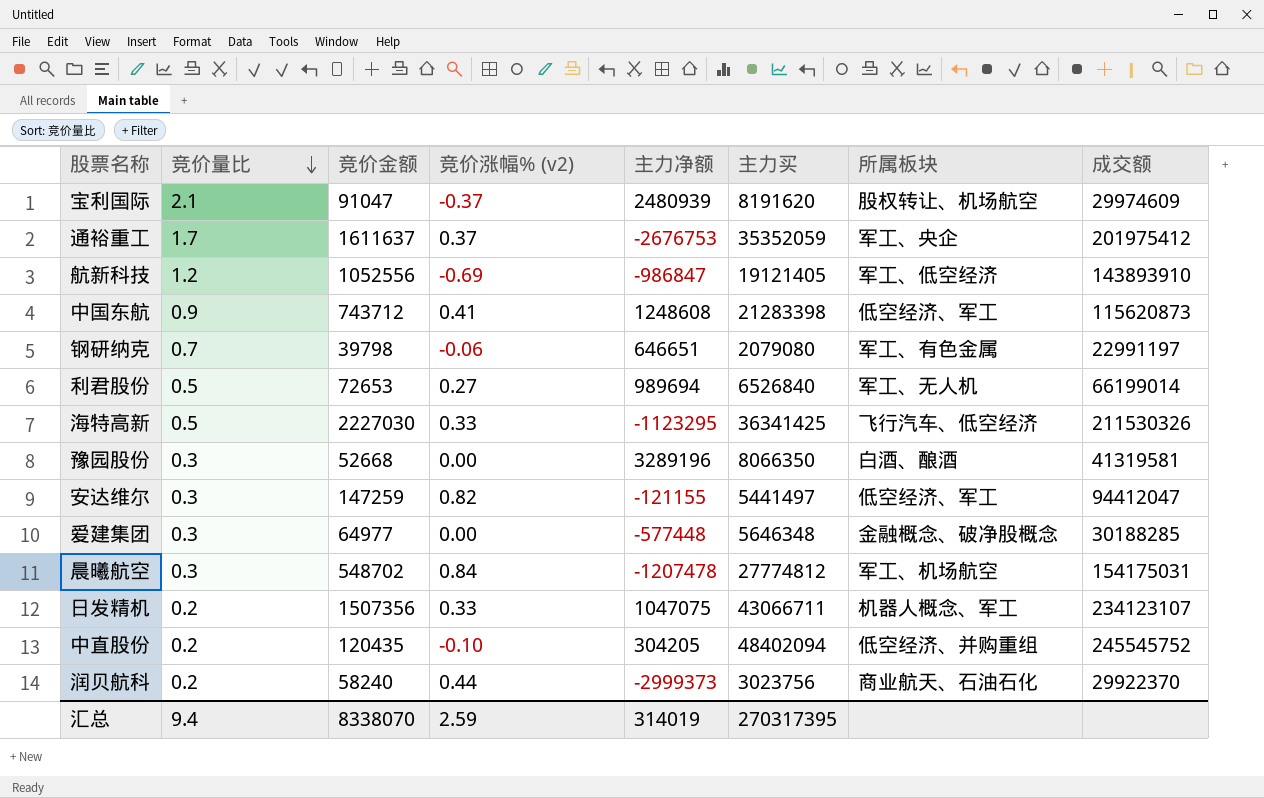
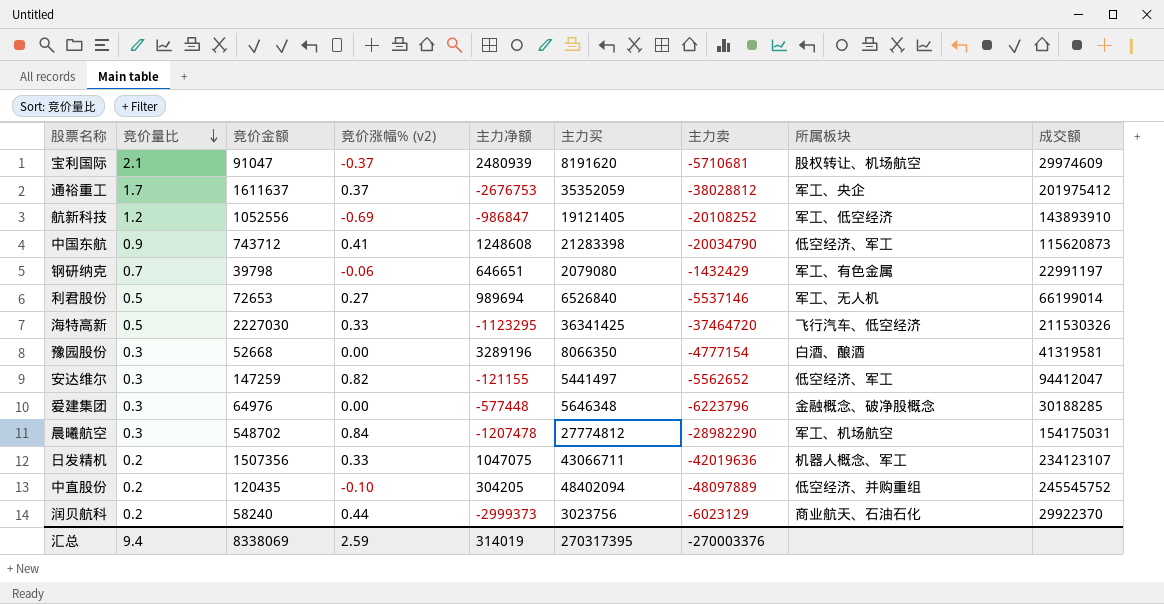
column 主力卖 | formula: none -> [主力净额] - [主力买]
爱建集团 | 竞价金额: 64977 -> 64976
汇总 | 竞价金额: 8338070 -> 8338069

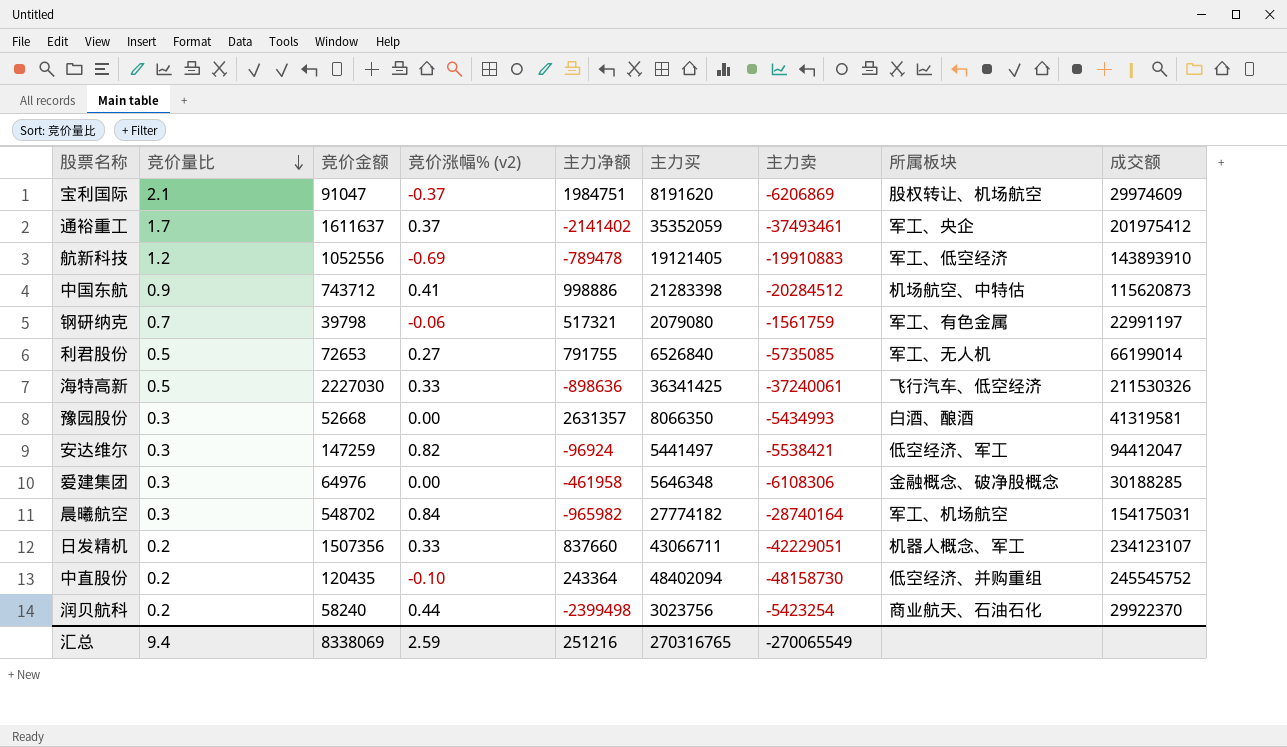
宝利国际 | 主力净额: 2480939 -> 1984751
宝利国际 | 主力卖: -5710681 -> -6206869
通裕重工 | 主力净额: -2676753 -> -2141402
通裕重工 | 主力卖: -38028812 -> -37493461
航新科技 | 主力净额: -986847 -> -789478
航新科技 | 主力卖: -20108252 -> -19910883
中国东航 | 主力净额: 1248608 -> 998886
中国东航 | 主力卖: -20034790 -> -20284512
中国东航 | 所属板块: 低空经济、军工 -> 机场航空、中特估
钢研纳克 | 主力净额: 646651 -> 517321
钢研纳克 | 主力卖: -1432429 -> -1561759
利君股份 | 主力净额: 989694 -> 791755
利君股份 | 主力卖: -5537146 -> -5735085
海特高新 | 主力净额: -1123295 -> -898636
海特高新 | 主力卖: -37464720 -> -37240061
豫园股份 | 主力净额: 3289196 -> 2631357
豫园股份 | 主力卖: -4777154 -> -5434993
安达维尔 | 主力净额: -121155 -> -96924
安达维尔 | 主力卖: -5562652 -> -5538421
爱建集团 | 主力净额: -577448 -> -461958
爱建集团 | 主力卖: -6223796 -> -6108306
晨曦航空 | 主力净额: -1207478 -> -965982
晨曦航空 | 主力买: 27774812 -> 27774182
晨曦航空 | 主力卖: -28982290 -> -28740164
日发精机 | 主力净额: 1047075 -> 837660
日发精机 | 主力卖: -42019636 -> -42229051
中直股份 | 主力净额: 304205 -> 243364
中直股份 | 主力卖: -48097889 -> -48158730
润贝航科 | 主力净额: -2999373 -> -2399498
润贝航科 | 主力卖: -6023129 -> -5423254
汇总 | 主力净额: 314019 -> 251216
汇总 | 主力买: 270317395 -> 270316765
汇总 | 主力卖: -270003376 -> -270065549

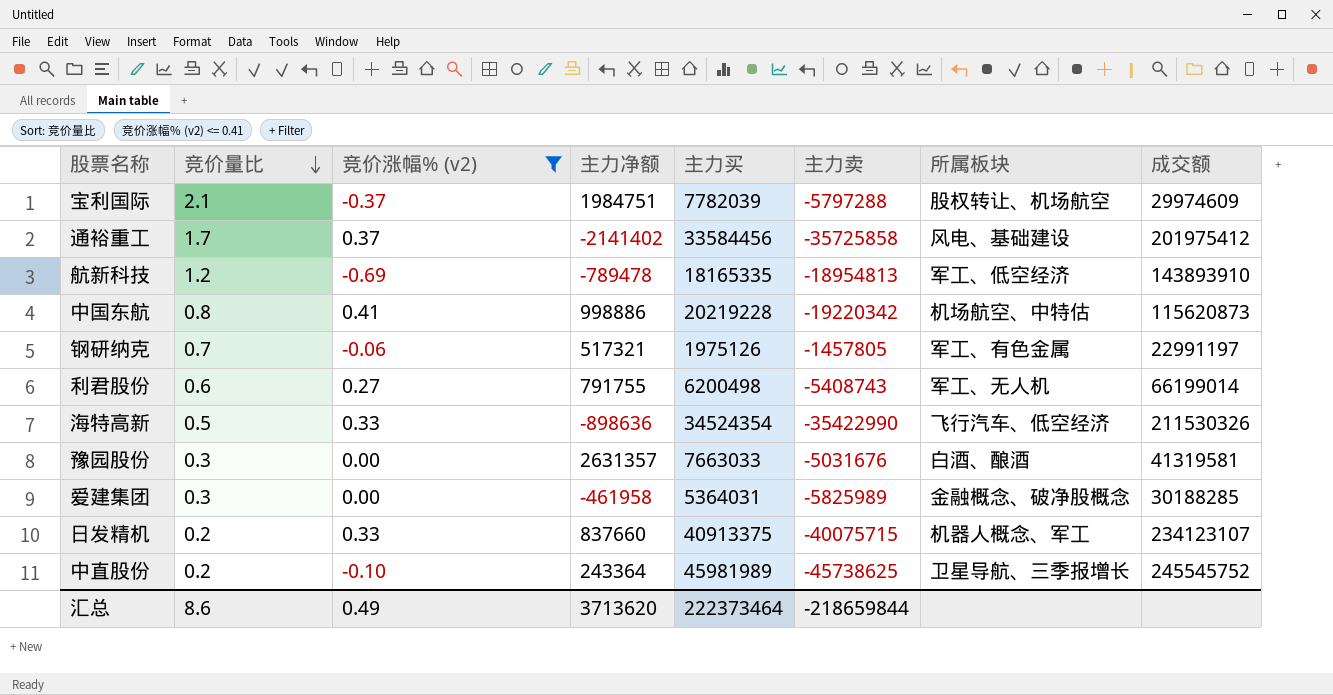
filter: none -> 竞价涨幅% (v2) <= 0.41
column 竞价金额 | position: 3 -> none
宝利国际 | 主力买: 8191620 -> 7782039
宝利国际 | 主力卖: -6206869 -> -5797288
通裕重工 | 主力买: 35352059 -> 33584456
通裕重工 | 主力卖: -37493461 -> -35725858
通裕重工 | 所属板块: 军工、央企 -> 风电、基础建设
航新科技 | 主力买: 19121405 -> 18165335
航新科技 | 主力卖: -19910883 -> -18954813
中国东航 | 竞价量比: 0.9 -> 0.8
中国东航 | 主力买: 21283398 -> 20219228
中国东航 | 主力卖: -20284512 -> -19220342
钢研纳克 | 主力买: 2079080 -> 1975126
钢研纳克 | 主力卖: -1561759 -> -1457805
利君股份 | 竞价量比: 0.5 -> 0.6
利君股份 | 主力买: 6526840 -> 6200498
利君股份 | 主力卖: -5735085 -> -5408743
海特高新 | 主力买: 36341425 -> 34524354
海特高新 | 主力卖: -37240061 -> -35422990
豫园股份 | 主力买: 8066350 -> 7663033
豫园股份 | 主力卖: -5434993 -> -5031676
爱建集团 | 主力买: 5646348 -> 5364031
爱建集团 | 主力卖: -6108306 -> -5825989
日发精机 | 主力买: 43066711 -> 40913375
日发精机 | 主力卖: -42229051 -> -40075715
中直股份 | 主力买: 48402094 -> 45981989
中直股份 | 主力卖: -48158730 -> -45738625
中直股份 | 所属板块: 低空经济、并购重组 -> 卫星导航、三季报增长
汇总 | 竞价量比: 9.4 -> 8.6
汇总 | 竞价涨幅% (v2): 2.59 -> 0.49
汇总 | 主力净额: 251216 -> 3713620
汇总 | 主力买: 270316765 -> 222373464
汇总 | 主力卖: -270065549 -> -218659844

